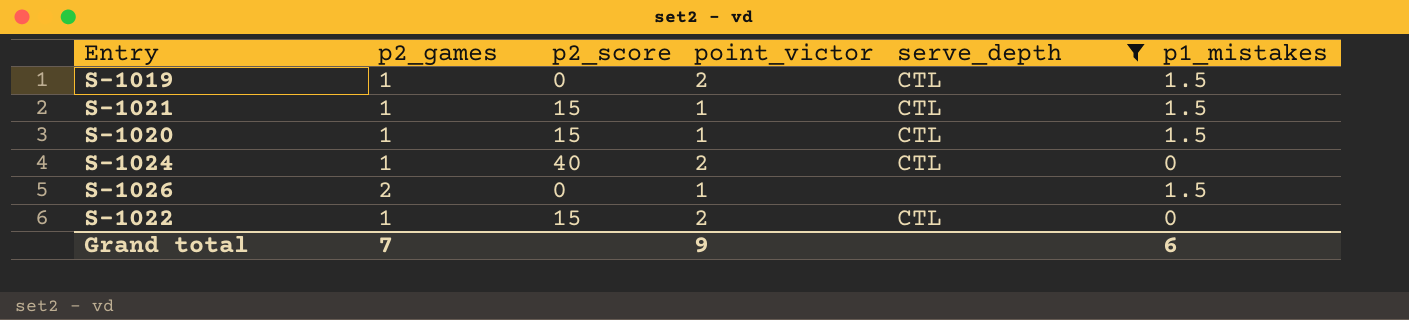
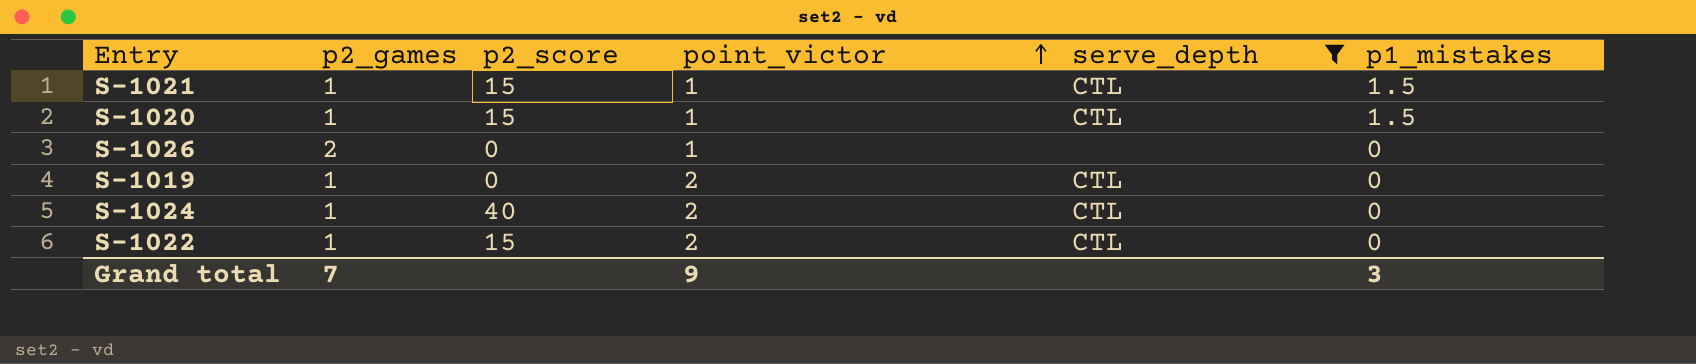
row order: none -> point_victor ascending
S-1026 | p1_mistakes: 1.5 -> 0
S-1019 | p1_mistakes: 1.5 -> 0
Grand total | p1_mistakes: 6 -> 3

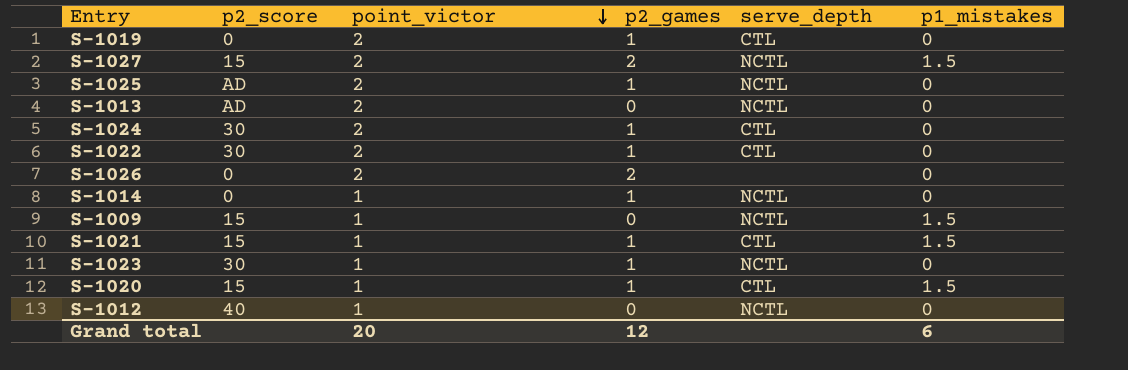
filter: serve_depth != NCTL -> none
row order: point_victor ascending -> point_victor descending
column p2_games | position: 2 -> 4
S-1024 | p2_score: 40 -> 30
S-1022 | p2_score: 15 -> 30
S-1026 | point_victor: 1 -> 2
Grand total | point_victor: 9 -> 20
Grand total | p2_games: 7 -> 12
Grand total | p1_mistakes: 3 -> 6

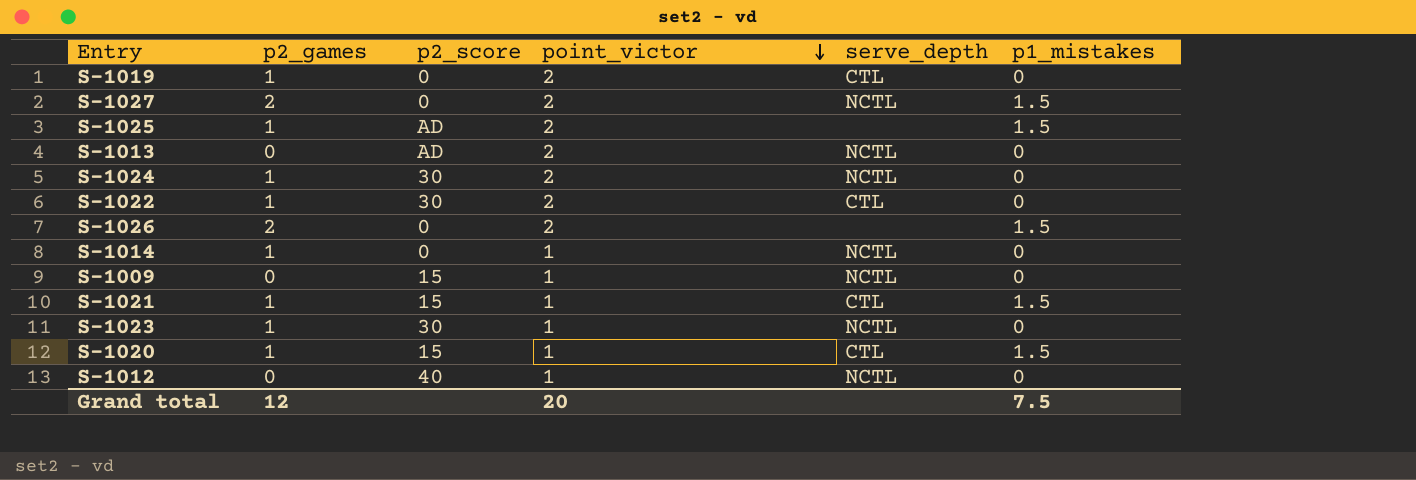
column p2_games | position: 4 -> 2
S-1027 | p2_score: 15 -> 0
S-1025 | serve_depth: NCTL -> none
S-1025 | p1_mistakes: 0 -> 1.5
S-1024 | serve_depth: CTL -> NCTL
S-1026 | p1_mistakes: 0 -> 1.5
S-1009 | p1_mistakes: 1.5 -> 0
Grand total | p1_mistakes: 6 -> 7.5

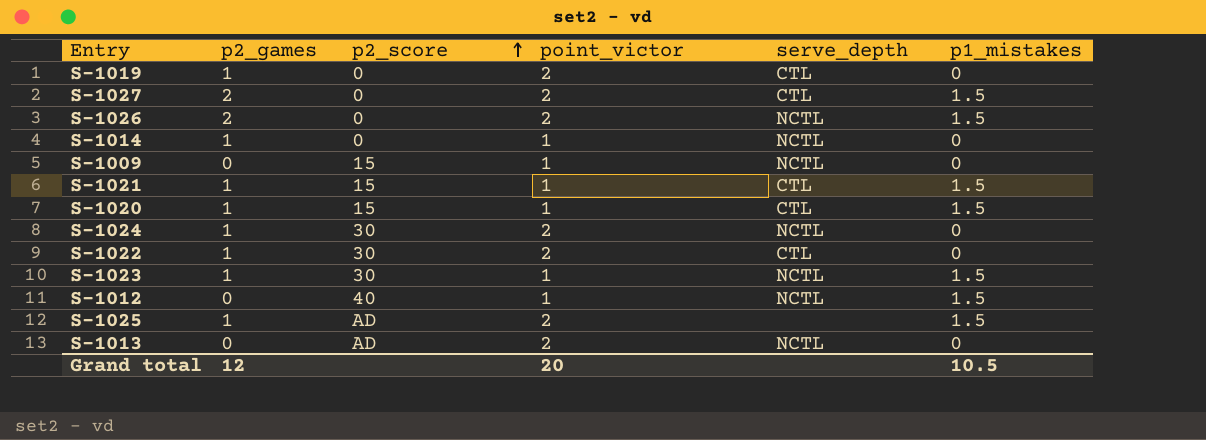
row order: point_victor descending -> p2_score ascending
S-1027 | serve_depth: NCTL -> CTL
S-1026 | serve_depth: none -> NCTL
S-1023 | p1_mistakes: 0 -> 1.5
S-1012 | p1_mistakes: 0 -> 1.5
Grand total | p1_mistakes: 7.5 -> 10.5

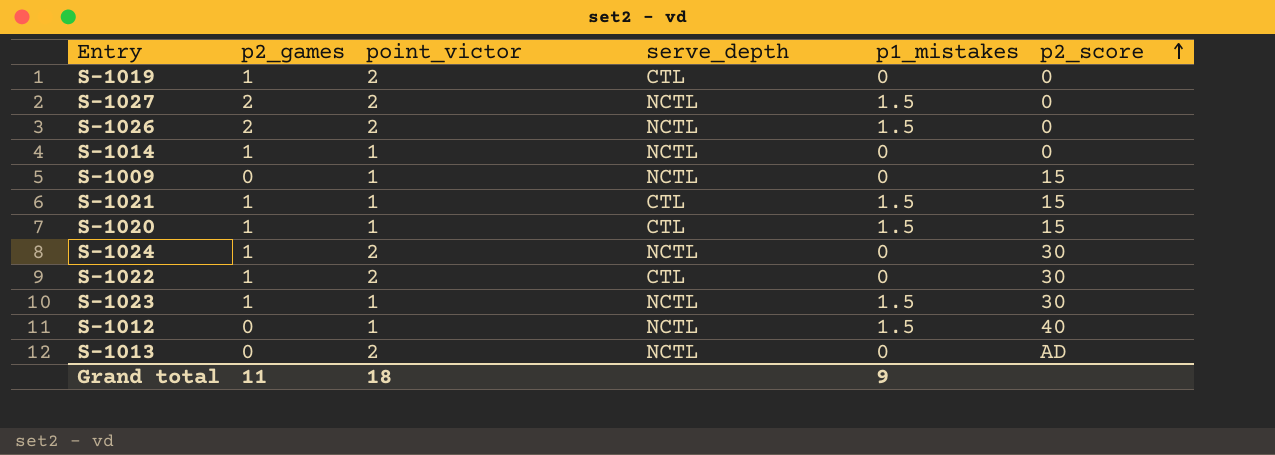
column p2_score | position: 3 -> 6
row S-1025: 1 | AD | 2 | none | 1.5 -> none
S-1027 | serve_depth: CTL -> NCTL
Grand total | p2_games: 12 -> 11
Grand total | point_victor: 20 -> 18
Grand total | p1_mistakes: 10.5 -> 9

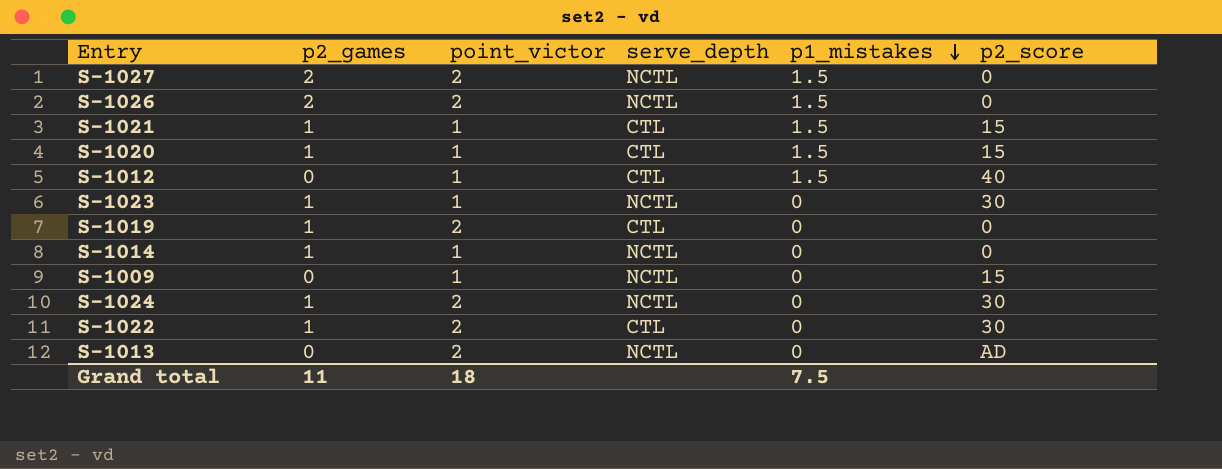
row order: p2_score ascending -> p1_mistakes descending
S-1012 | serve_depth: NCTL -> CTL
S-1023 | p1_mistakes: 1.5 -> 0
Grand total | p1_mistakes: 9 -> 7.5

